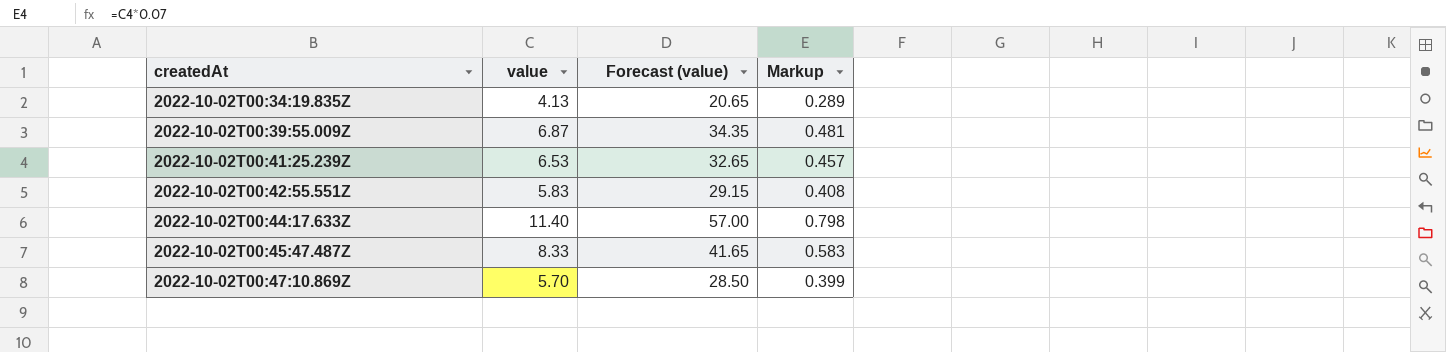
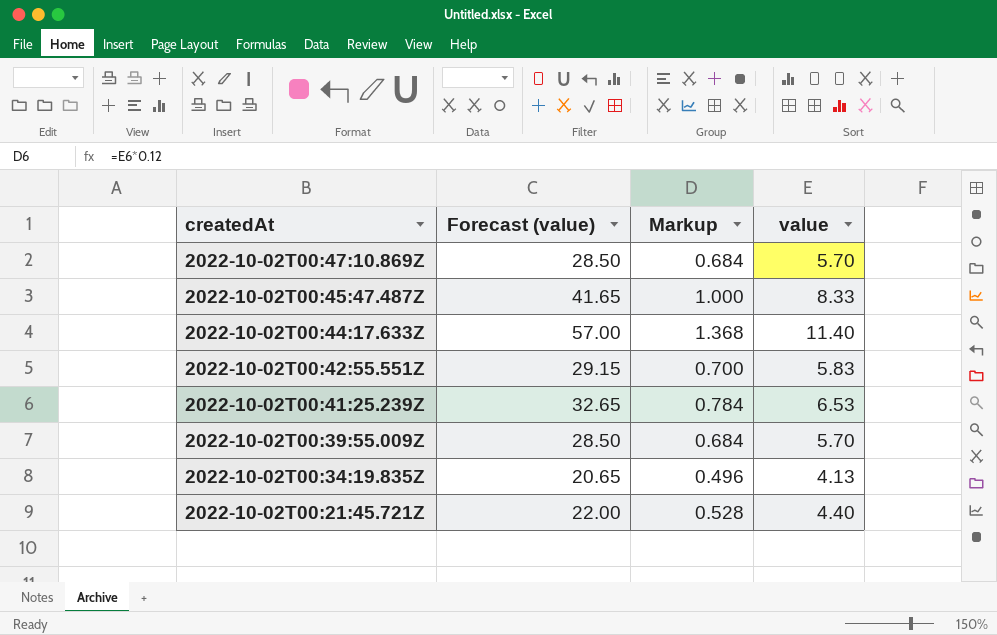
row order: createdAt ascending -> createdAt descending
column Markup | formula: [value] * 0.07 -> [value] * 0.12
column value | position: 2 -> 4
2022-10-02T00:39:55.009Z | Forecast (value): 34.35 -> 28.50
2022-10-02T00:39:55.009Z | value: 6.87 -> 5.70
row 2022-10-02T00:21:45.721Z: none -> 22.00 | 0.528 | 4.40

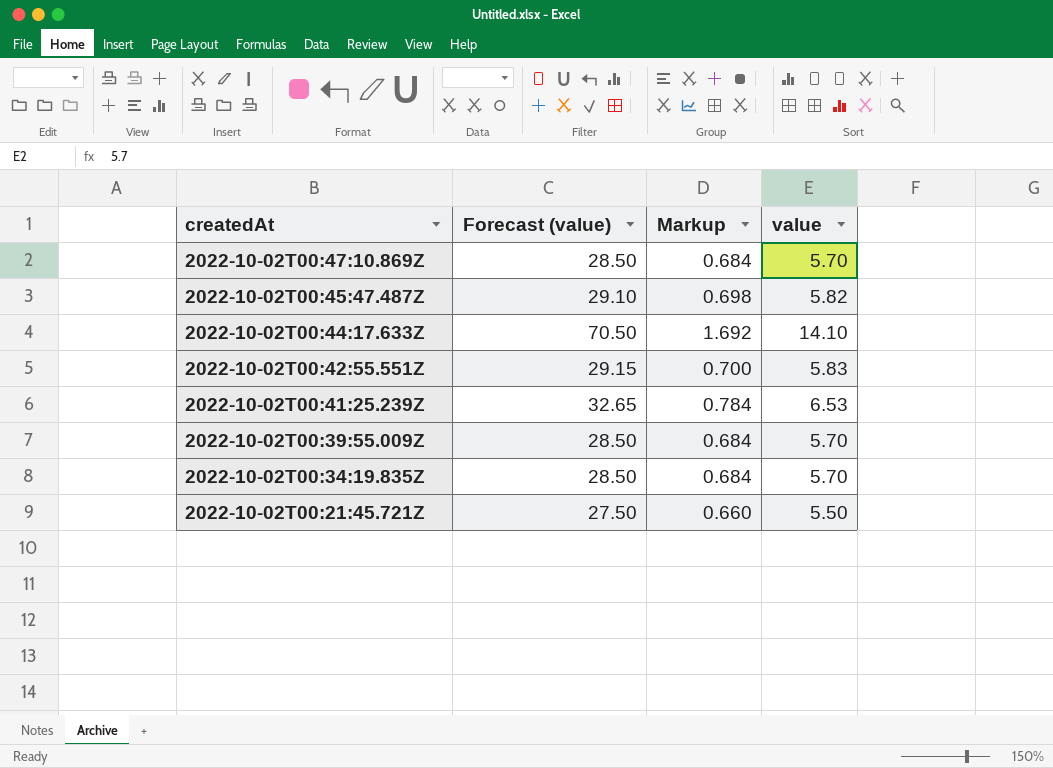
2022-10-02T00:45:47.487Z | Forecast (value): 41.65 -> 29.10
2022-10-02T00:45:47.487Z | Markup: 1.000 -> 0.698
2022-10-02T00:45:47.487Z | value: 8.33 -> 5.82
2022-10-02T00:44:17.633Z | Forecast (value): 57.00 -> 70.50
2022-10-02T00:44:17.633Z | Markup: 1.368 -> 1.692
2022-10-02T00:44:17.633Z | value: 11.40 -> 14.10
2022-10-02T00:34:19.835Z | Forecast (value): 20.65 -> 28.50
2022-10-02T00:34:19.835Z | Markup: 0.496 -> 0.684
2022-10-02T00:34:19.835Z | value: 4.13 -> 5.70
2022-10-02T00:21:45.721Z | Forecast (value): 22.00 -> 27.50
2022-10-02T00:21:45.721Z | Markup: 0.528 -> 0.660
2022-10-02T00:21:45.721Z | value: 4.40 -> 5.50

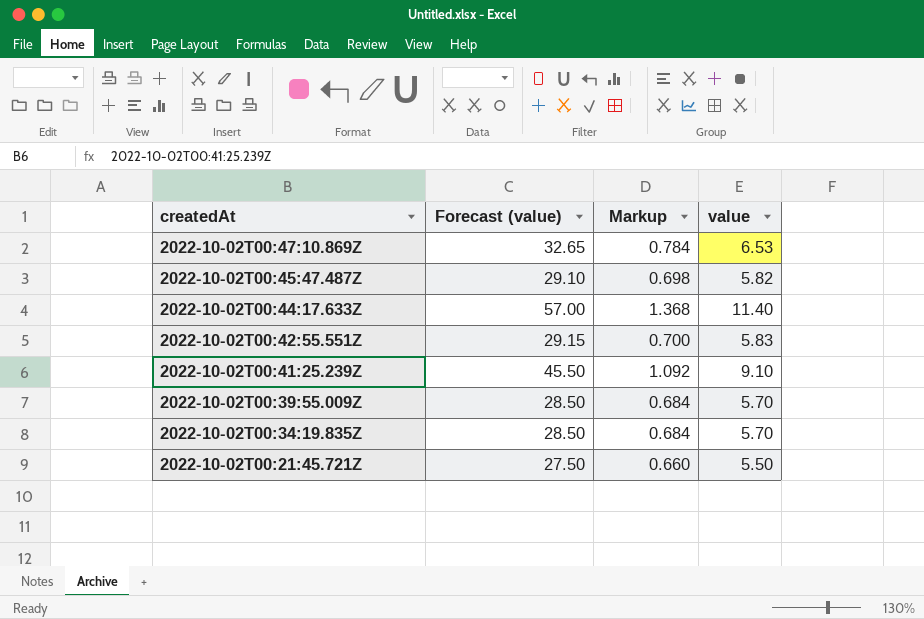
2022-10-02T00:47:10.869Z | Forecast (value): 28.50 -> 32.65
2022-10-02T00:47:10.869Z | Markup: 0.684 -> 0.784
2022-10-02T00:47:10.869Z | value: 5.70 -> 6.53
2022-10-02T00:44:17.633Z | Forecast (value): 70.50 -> 57.00
2022-10-02T00:44:17.633Z | Markup: 1.692 -> 1.368
2022-10-02T00:44:17.633Z | value: 14.10 -> 11.40
2022-10-02T00:41:25.239Z | Forecast (value): 32.65 -> 45.50
2022-10-02T00:41:25.239Z | Markup: 0.784 -> 1.092
2022-10-02T00:41:25.239Z | value: 6.53 -> 9.10

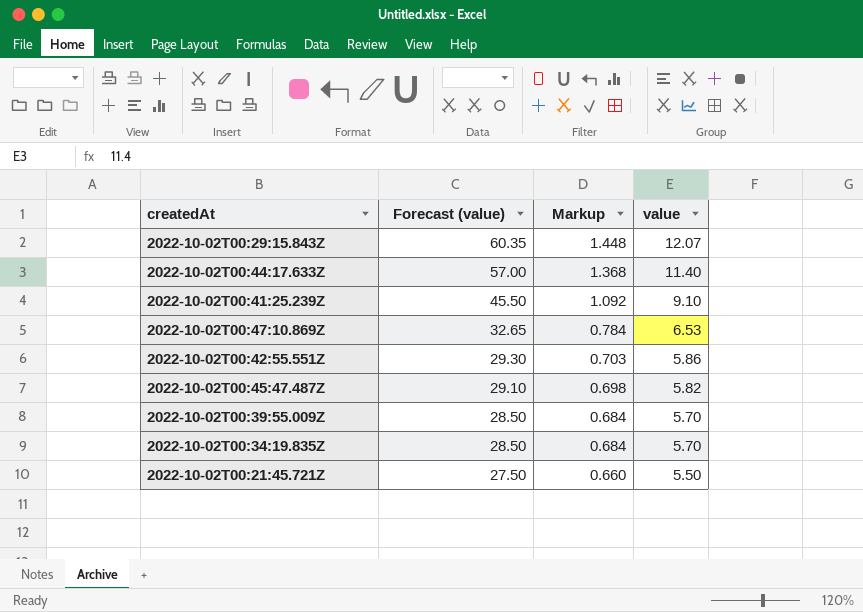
row order: createdAt descending -> Forecast (value) descending
row 2022-10-02T00:29:15.843Z: none -> 60.35 | 1.448 | 12.07
2022-10-02T00:42:55.551Z | Forecast (value): 29.15 -> 29.30
2022-10-02T00:42:55.551Z | Markup: 0.700 -> 0.703
2022-10-02T00:42:55.551Z | value: 5.83 -> 5.86

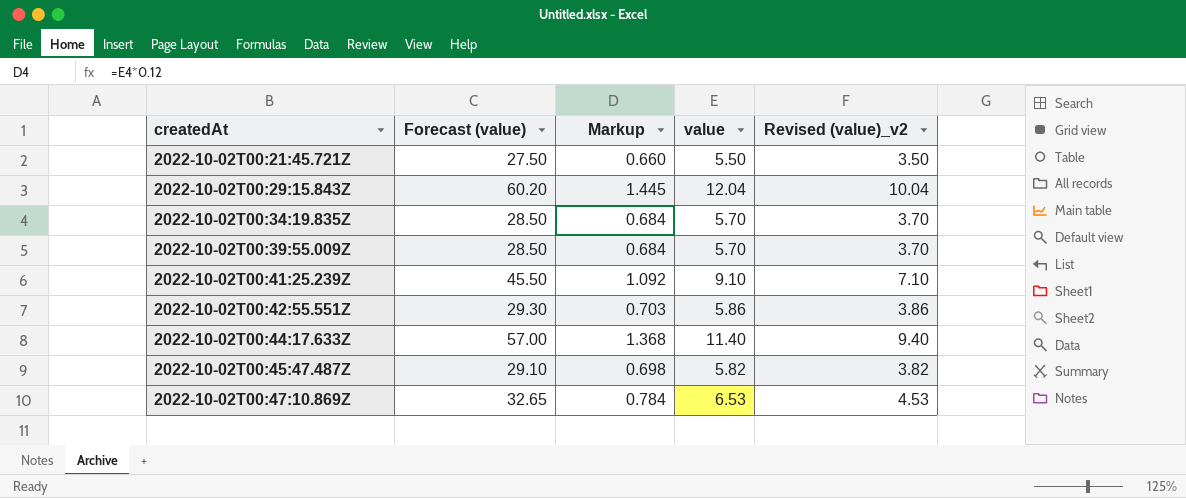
row order: Forecast (value) descending -> createdAt ascending
column Revised (value)_v2 | formula: none -> [value] - 2
2022-10-02T00:29:15.843Z | Forecast (value): 60.35 -> 60.20
2022-10-02T00:29:15.843Z | Markup: 1.448 -> 1.445
2022-10-02T00:29:15.843Z | value: 12.07 -> 12.04

